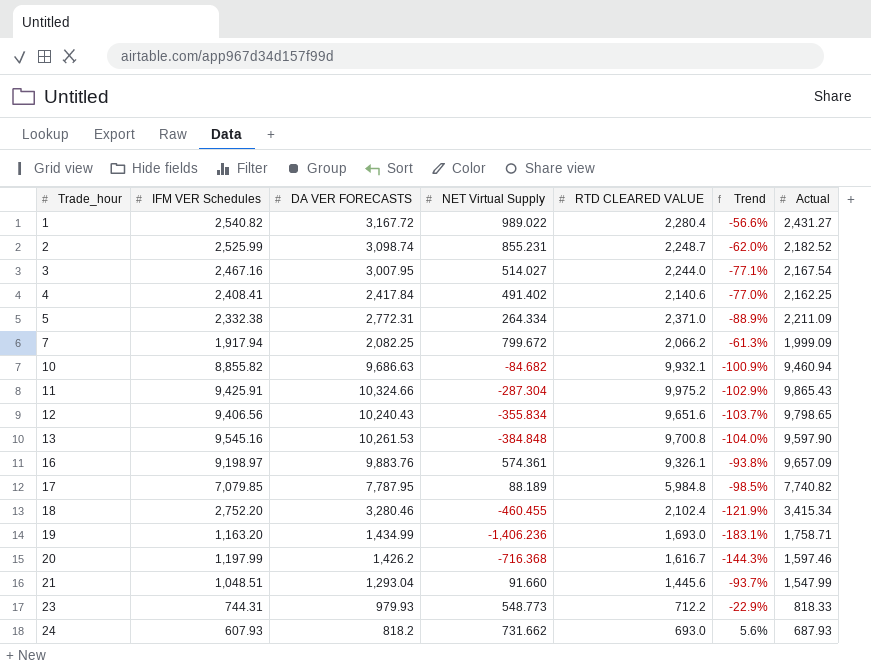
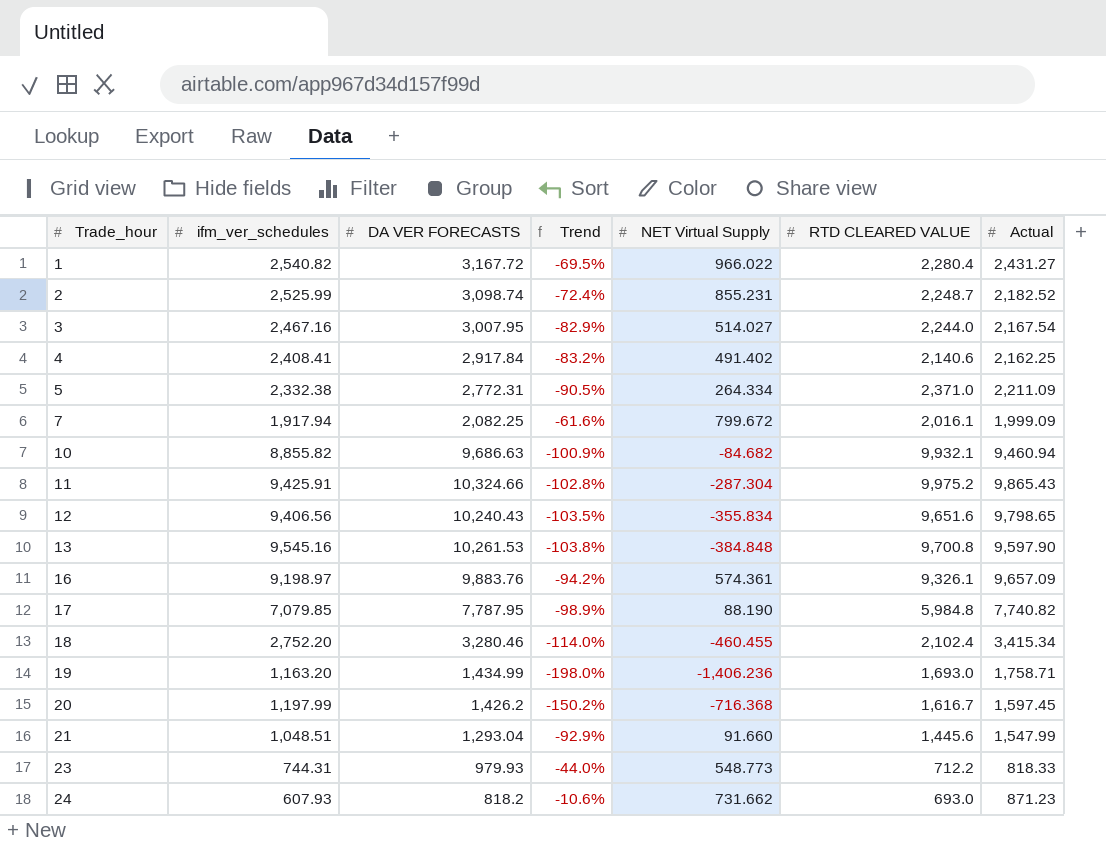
column name: IFM VER Schedules -> ifm_ver_schedules
column Trend | formula: ([NET Virtual Supply] - [RTD CLEARED VALUE]) / [RTD CLEARED VALUE] -> ([NET Virtual Supply] - [DA VER FORECASTS]) / [DA VER FORECASTS]
column Trend | position: 6 -> 4
1 | NET Virtual Supply: 989.022 -> 966.022
4 | DA VER FORECASTS: 2,417.84 -> 2,917.84
7 | RTD CLEARED VALUE: 2,066.2 -> 2,016.1
17 | NET Virtual Supply: 88.189 -> 88.190
20 | Actual: 1,597.46 -> 1,597.45
24 | Actual: 687.93 -> 871.23

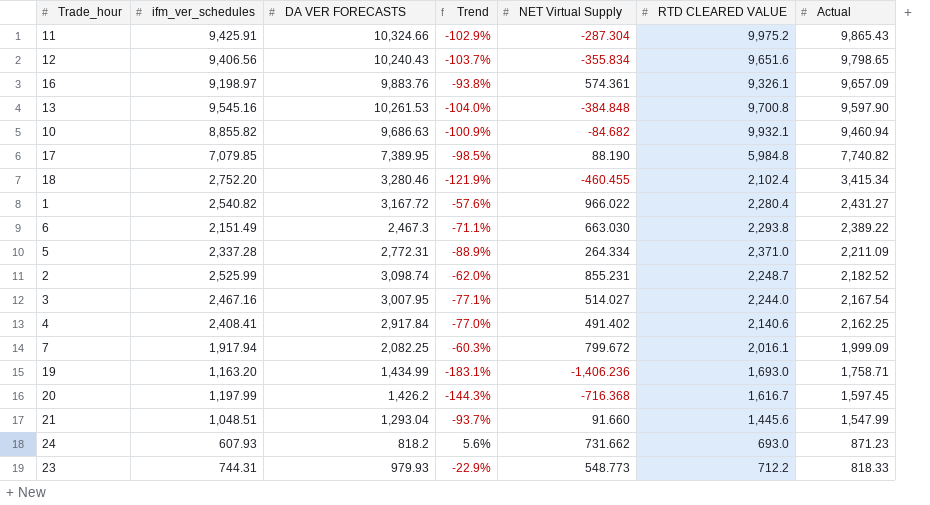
row order: Trade_hour ascending -> Actual descending
column Trend | formula: ([NET Virtual Supply] - [DA VER FORECASTS]) / [DA VER FORECASTS] -> ([NET Virtual Supply] - [RTD CLEARED VALUE]) / [RTD CLEARED VALUE]
17 | DA VER FORECASTS: 7,787.95 -> 7,389.95
row 6: none -> 2,151.49 | 2,467.3 | -71.1% | 663.030 | 2,293.8 | 2,389.22
5 | ifm_ver_schedules: 2,332.38 -> 2,337.28

